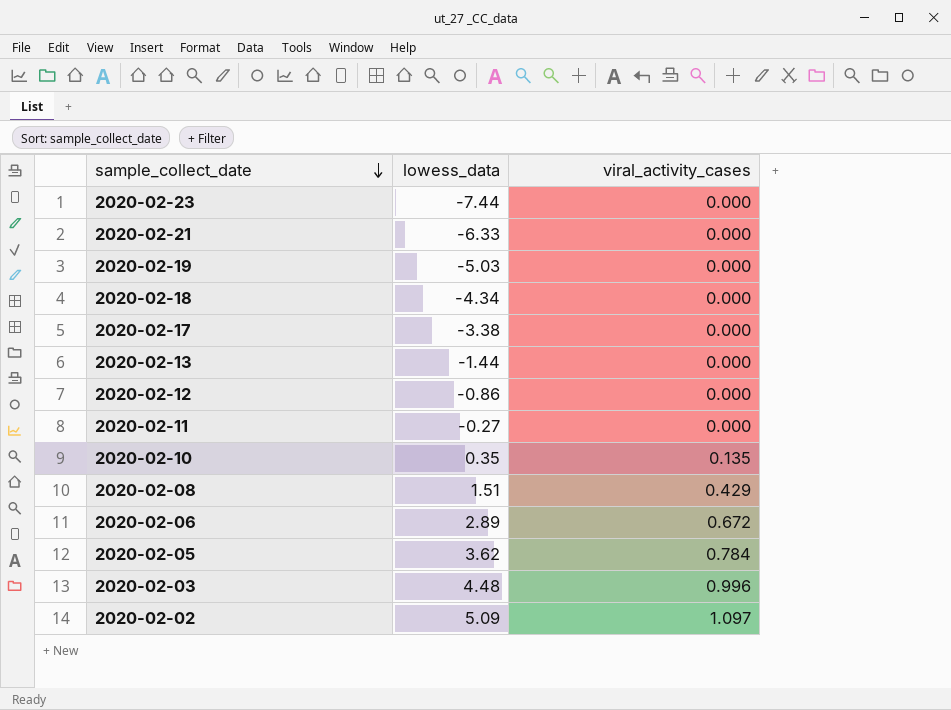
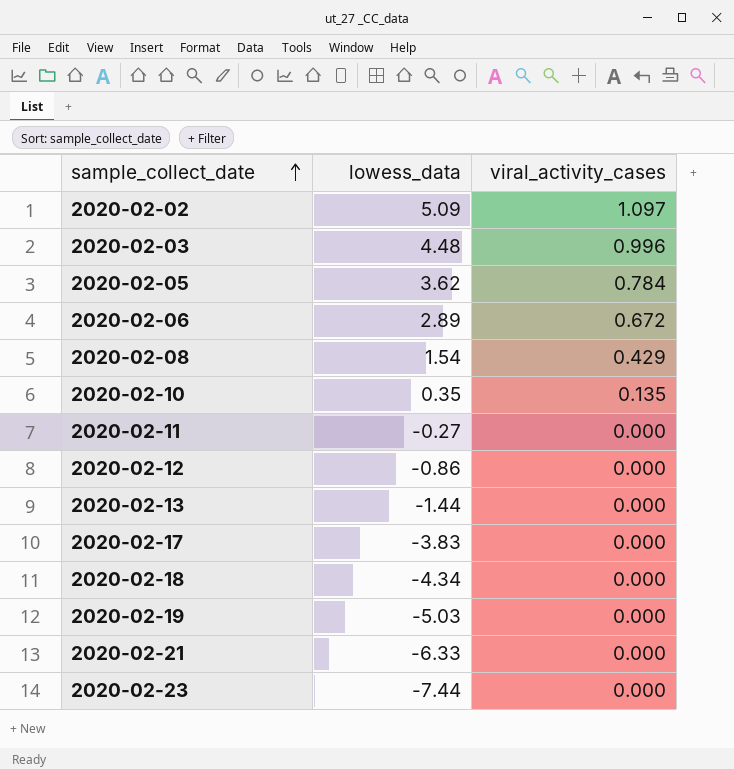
row order: sample_collect_date descending -> sample_collect_date ascending
2020-02-08 | lowess_data: 1.51 -> 1.54
2020-02-17 | lowess_data: -3.38 -> -3.83

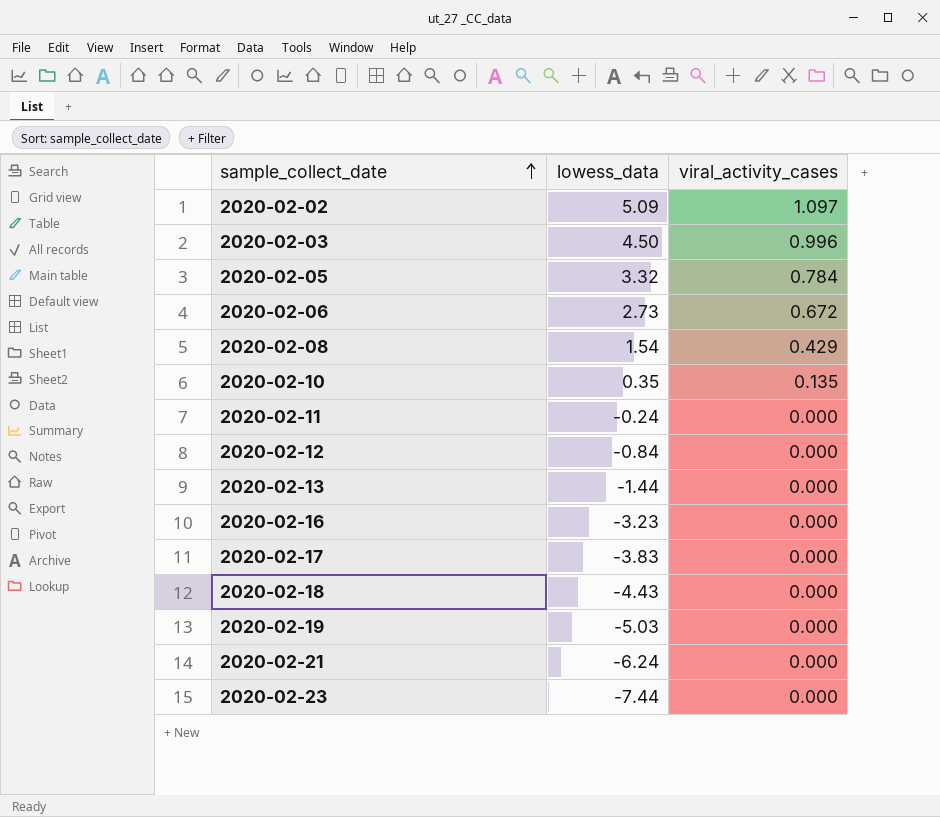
2020-02-03 | lowess_data: 4.48 -> 4.50
2020-02-05 | lowess_data: 3.62 -> 3.32
2020-02-06 | lowess_data: 2.89 -> 2.73
2020-02-11 | lowess_data: -0.27 -> -0.24
2020-02-12 | lowess_data: -0.86 -> -0.84
row 2020-02-16: none -> -3.23 | 0.000
2020-02-18 | lowess_data: -4.34 -> -4.43
2020-02-21 | lowess_data: -6.33 -> -6.24

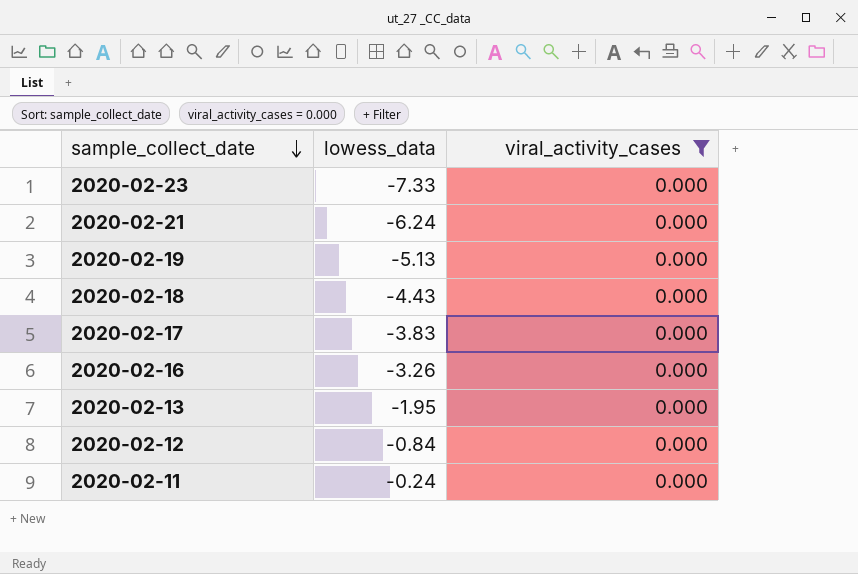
filter: none -> viral_activity_cases = 0.000
row order: sample_collect_date ascending -> sample_collect_date descending
2020-02-23 | lowess_data: -7.44 -> -7.33
2020-02-19 | lowess_data: -5.03 -> -5.13
2020-02-16 | lowess_data: -3.23 -> -3.26
2020-02-13 | lowess_data: -1.44 -> -1.95

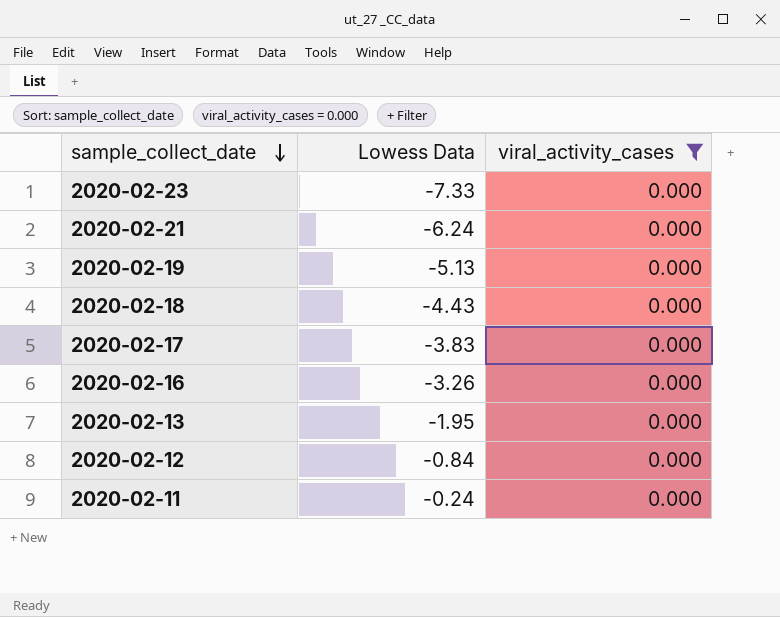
column name: lowess_data -> Lowess Data

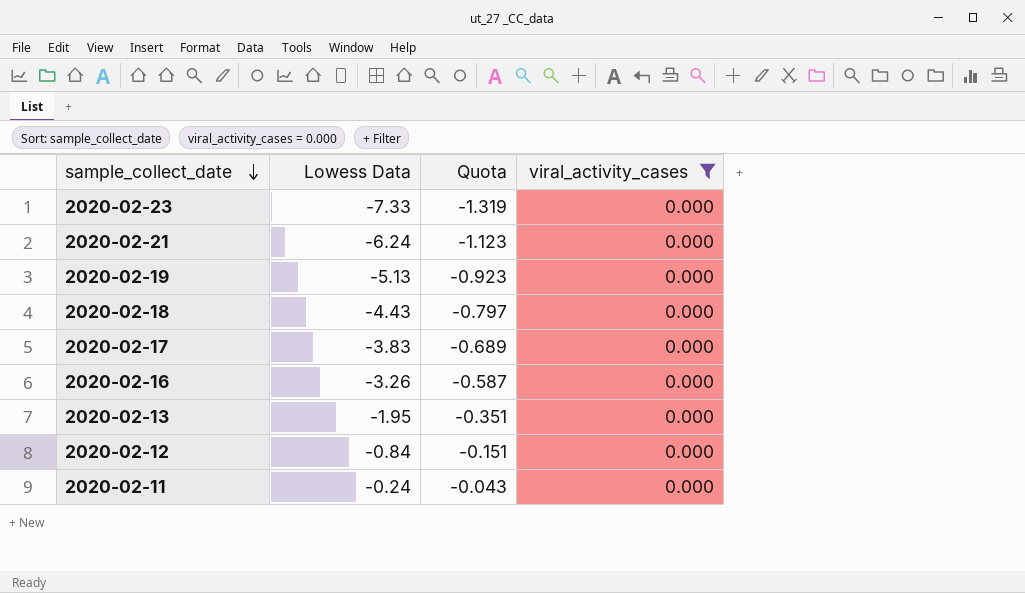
column Quota | formula: none -> [Lowess Data] * 0.18

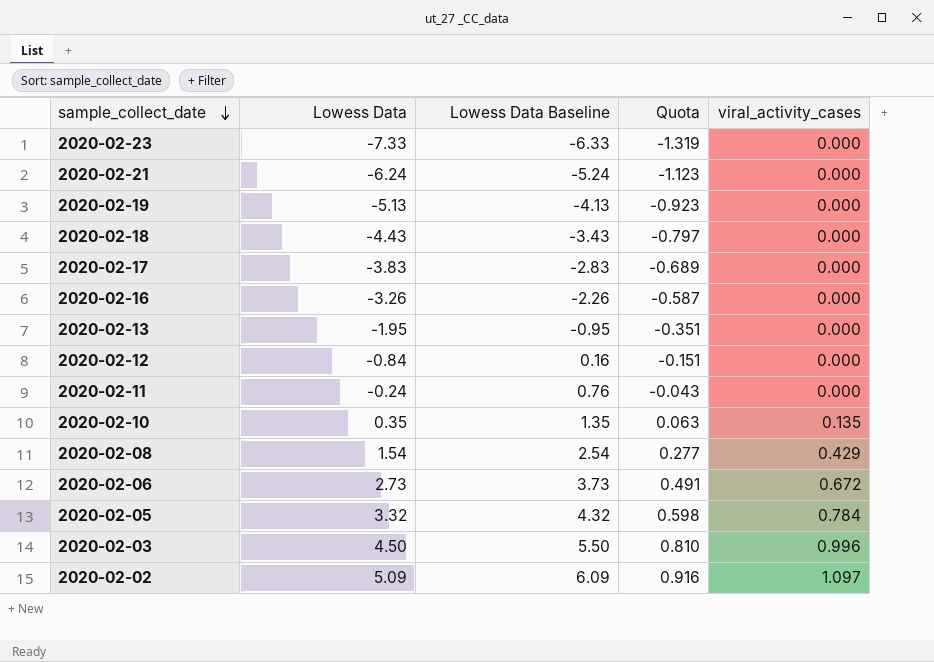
filter: viral_activity_cases = 0.000 -> none
column Lowess Data Baseline | formula: none -> [Lowess Data] + 1

